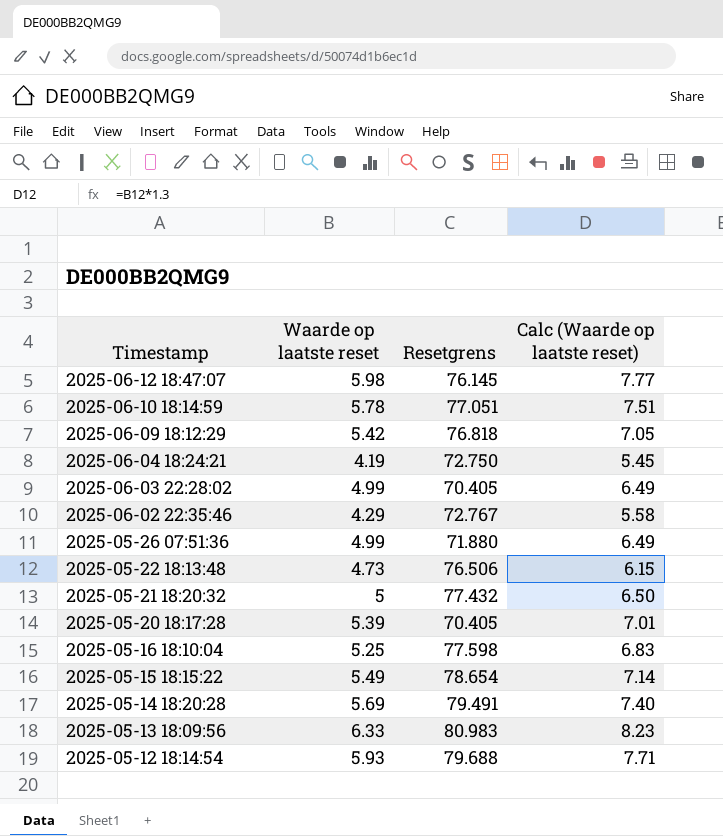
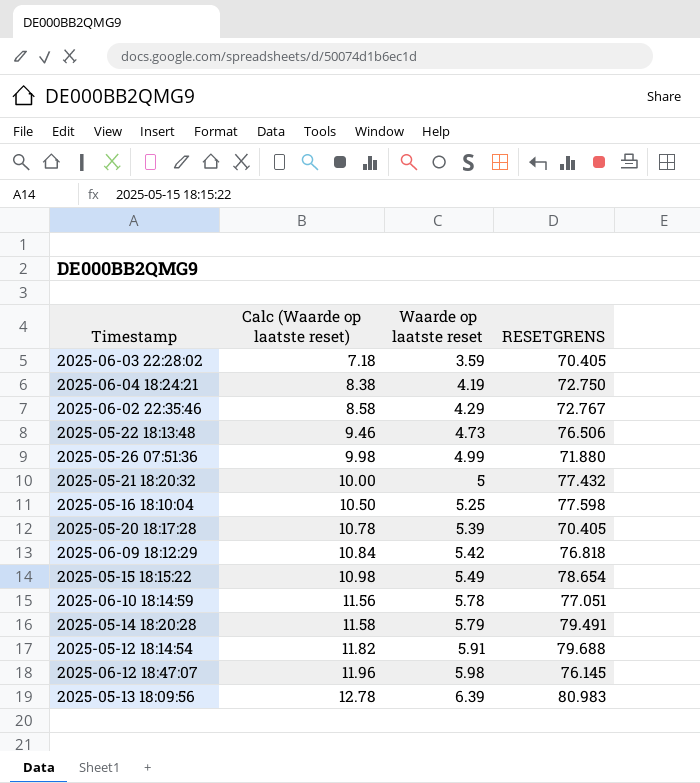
row order: Timestamp descending -> Calc (Waarde op laatste reset) ascending
column Calc (Waarde op laatste reset) | formula: [Waarde op laatste reset] * 1.3 -> [Waarde op laatste reset] * 2
column Calc (Waarde op laatste reset) | position: 4 -> 2
column name: Resetgrens -> RESETGRENS
2025-06-03 22:28:02 | Waarde op laatste reset: 4.99 -> 3.59
2025-05-14 18:20:28 | Waarde op laatste reset: 5.69 -> 5.79
2025-05-12 18:14:54 | Waarde op laatste reset: 5.93 -> 5.91
2025-05-13 18:09:56 | Waarde op laatste reset: 6.33 -> 6.39

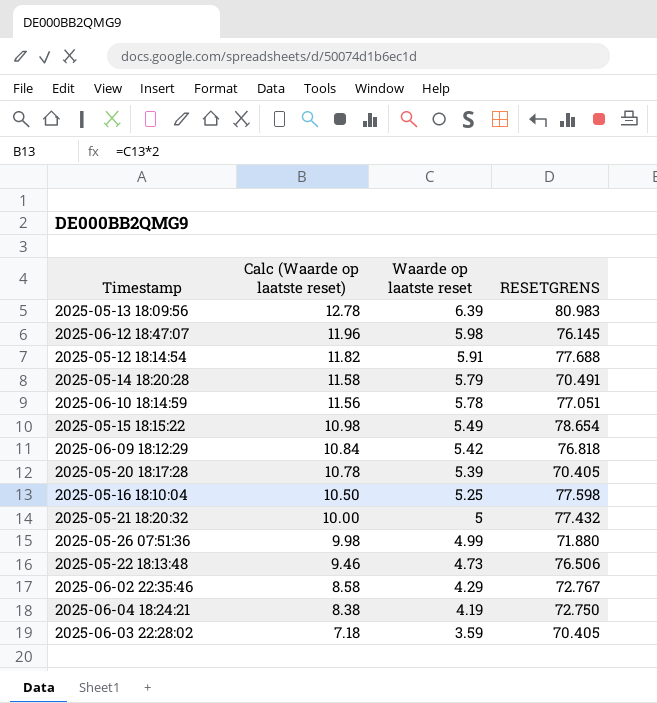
row order: Calc (Waarde op laatste reset) ascending -> Calc (Waarde op laatste reset) descending
2025-05-12 18:14:54 | RESETGRENS: 79.688 -> 77.688
2025-05-14 18:20:28 | RESETGRENS: 79.491 -> 70.491

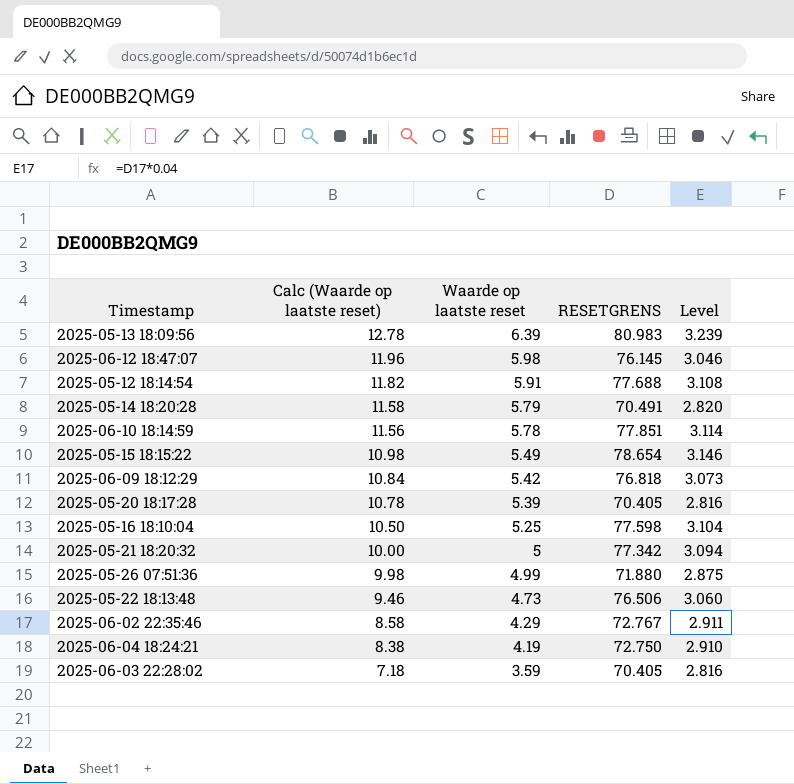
column Level | formula: none -> [RESETGRENS] * 0.04
2025-06-10 18:14:59 | RESETGRENS: 77.051 -> 77.851
2025-05-21 18:20:32 | RESETGRENS: 77.432 -> 77.342

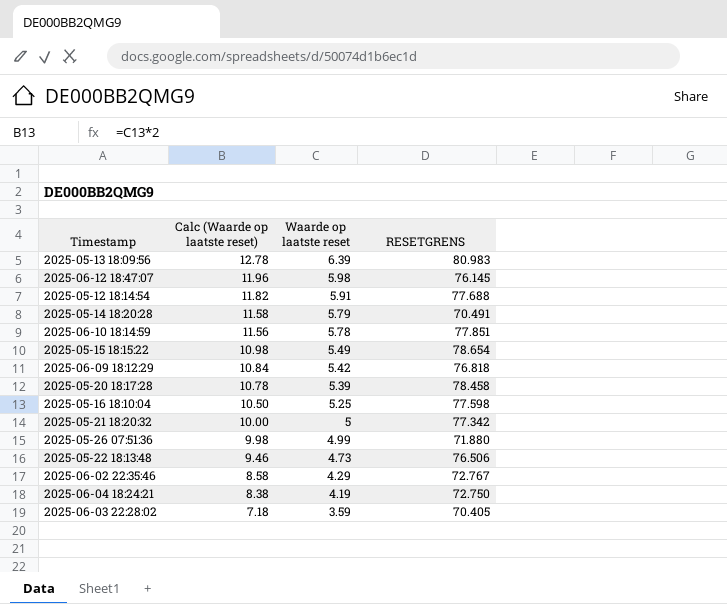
column Level | formula: [RESETGRENS] * 0.04 -> none
2025-05-20 18:17:28 | RESETGRENS: 70.405 -> 78.458

